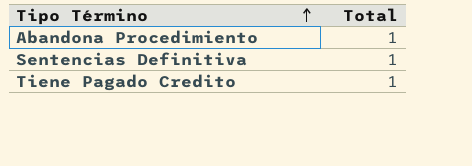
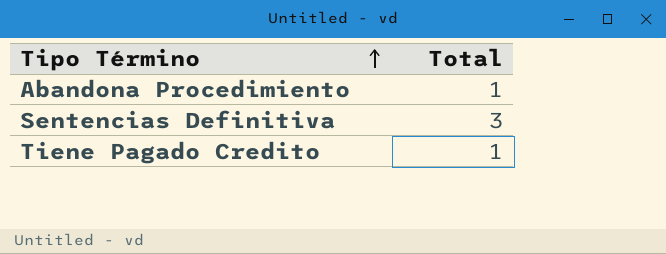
Sentencias Definitiva | Total: 1 -> 3

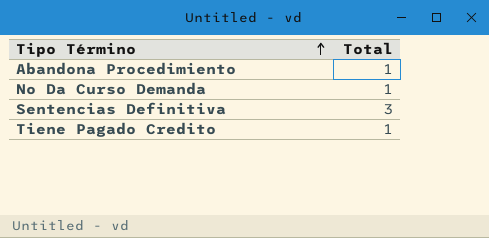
row No Da Curso Demanda: none -> 1

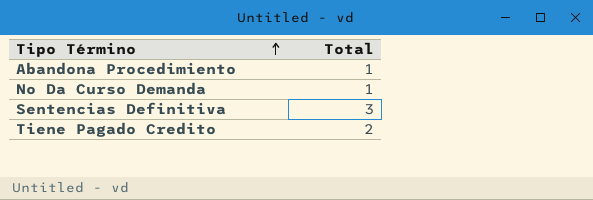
Tiene Pagado Credito | Total: 1 -> 2

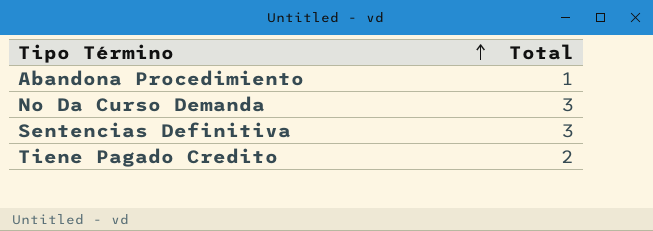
No Da Curso Demanda | Total: 1 -> 3

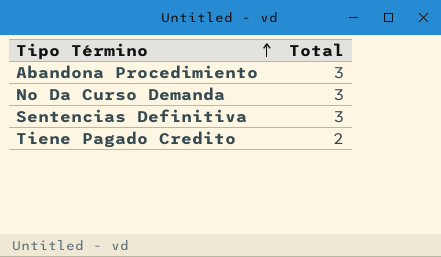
Abandona Procedimiento | Total: 1 -> 3

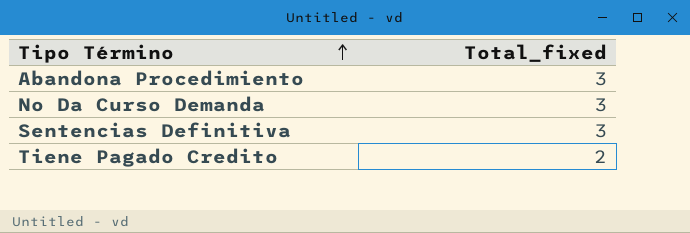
column name: Total -> Total_fixed

